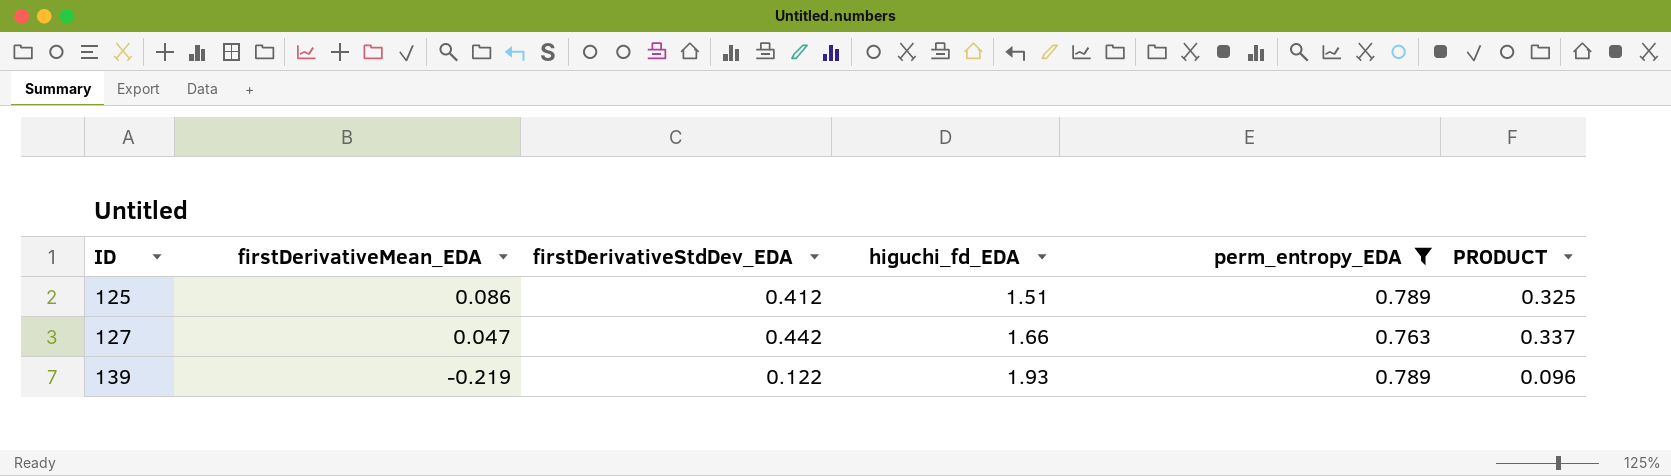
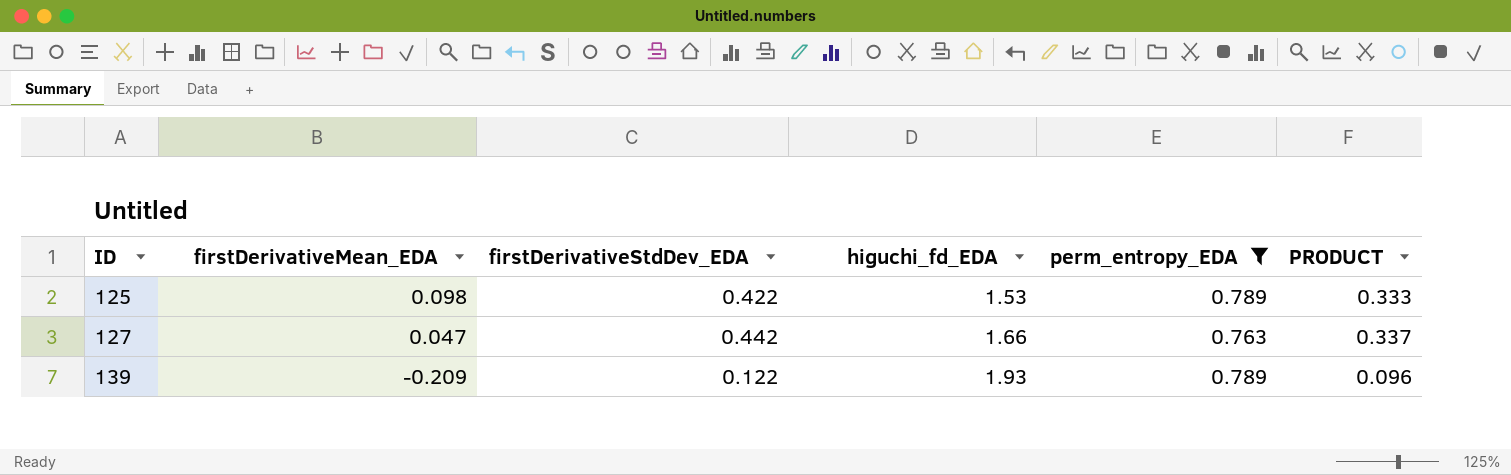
125 | firstDerivativeMean_EDA: 0.086 -> 0.098
125 | firstDerivativeStdDev_EDA: 0.412 -> 0.422
125 | higuchi_fd_EDA: 1.51 -> 1.53
125 | PRODUCT: 0.325 -> 0.333
139 | firstDerivativeMean_EDA: -0.219 -> -0.209

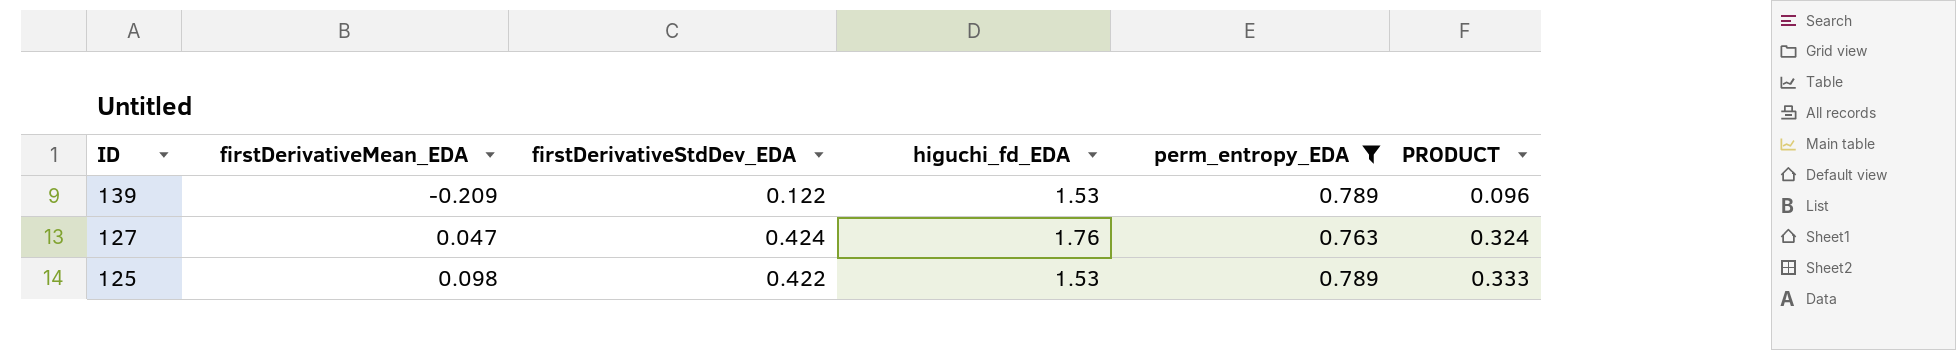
row order: ID ascending -> ID descending
139 | higuchi_fd_EDA: 1.93 -> 1.53
127 | firstDerivativeStdDev_EDA: 0.442 -> 0.424
127 | higuchi_fd_EDA: 1.66 -> 1.76
127 | PRODUCT: 0.337 -> 0.324

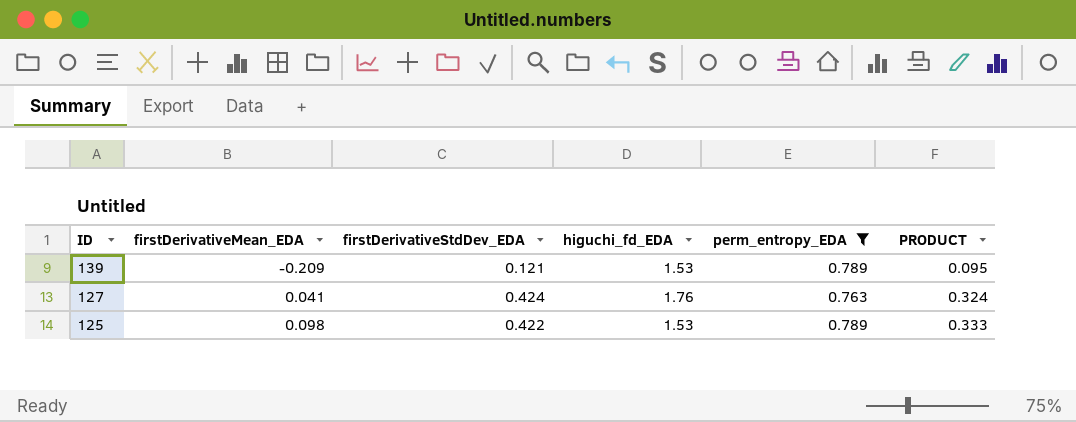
139 | firstDerivativeStdDev_EDA: 0.122 -> 0.121
139 | PRODUCT: 0.096 -> 0.095
127 | firstDerivativeMean_EDA: 0.047 -> 0.041

